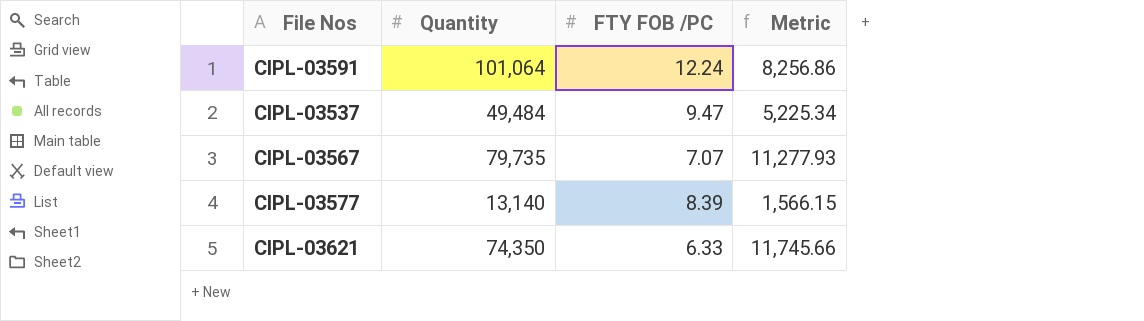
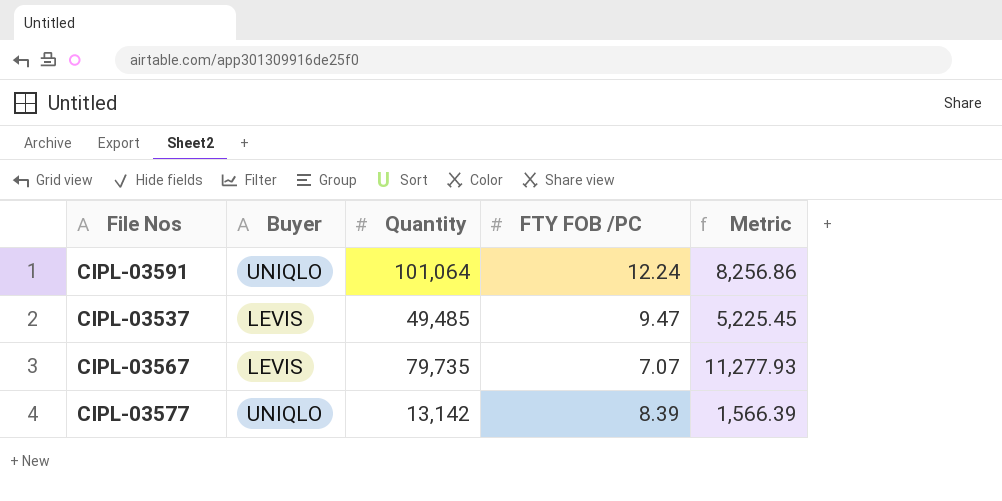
column Buyer | position: none -> 2
row CIPL-03621: 74,350 | 6.33 | 11,745.66 -> none
CIPL-03537 | Quantity: 49,484 -> 49,485
CIPL-03537 | Metric: 5,225.34 -> 5,225.45
CIPL-03577 | Quantity: 13,140 -> 13,142
CIPL-03577 | Metric: 1,566.15 -> 1,566.39

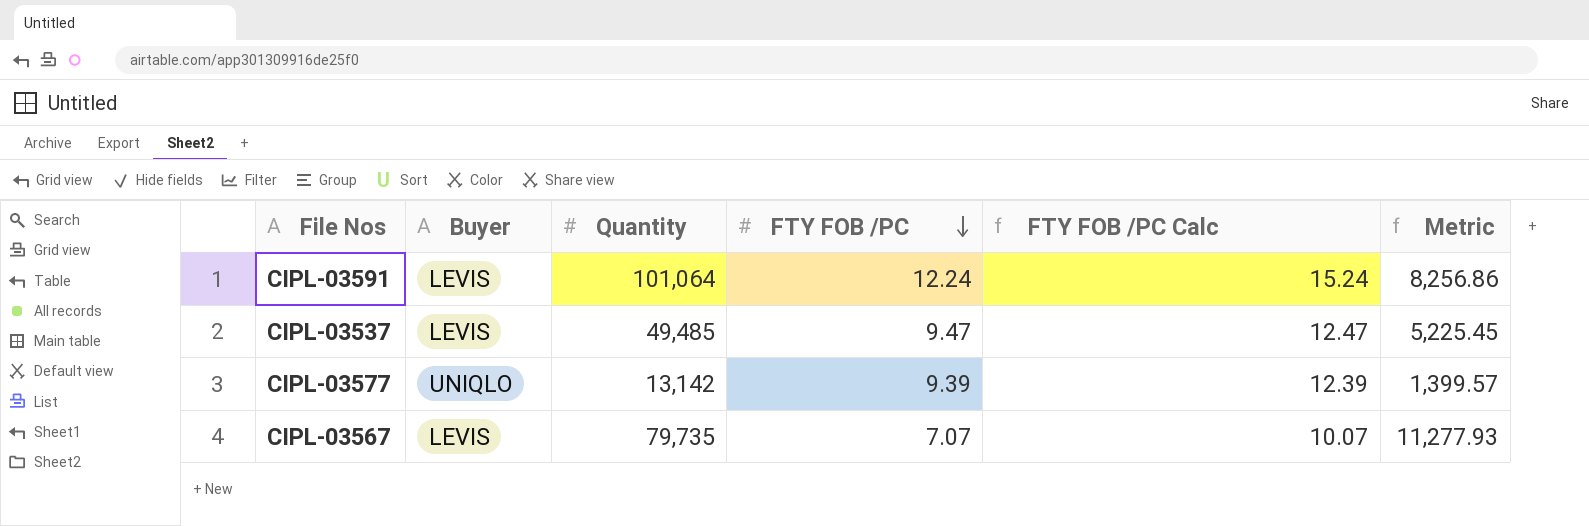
row order: none -> FTY FOB /PC descending
column FTY FOB /PC Calc | formula: none -> [FTY FOB /PC] + 3
CIPL-03591 | Buyer: UNIQLO -> LEVIS
CIPL-03577 | FTY FOB /PC: 8.39 -> 9.39
CIPL-03577 | Metric: 1,566.39 -> 1,399.57

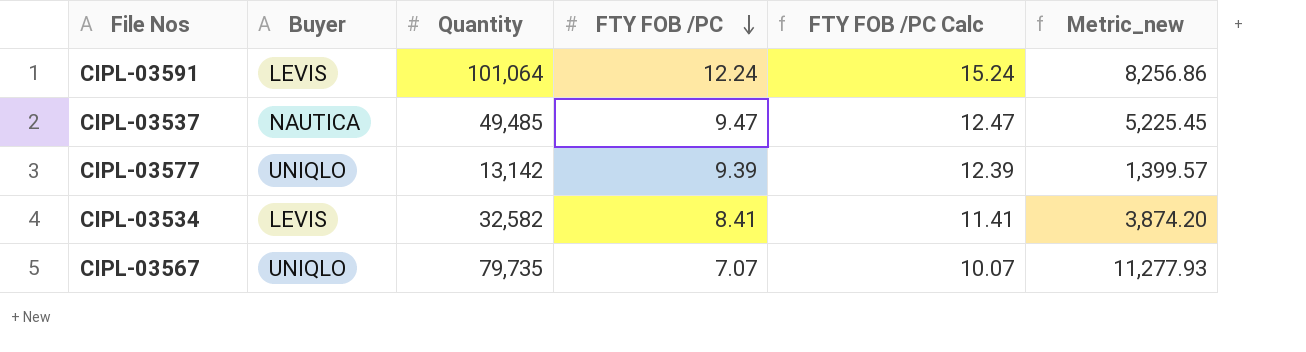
column name: Metric -> Metric_new
CIPL-03537 | Buyer: LEVIS -> NAUTICA
row CIPL-03534: none -> LEVIS | 32,582 | 8.41 | 11.41 | 3,874.20
CIPL-03567 | Buyer: LEVIS -> UNIQLO

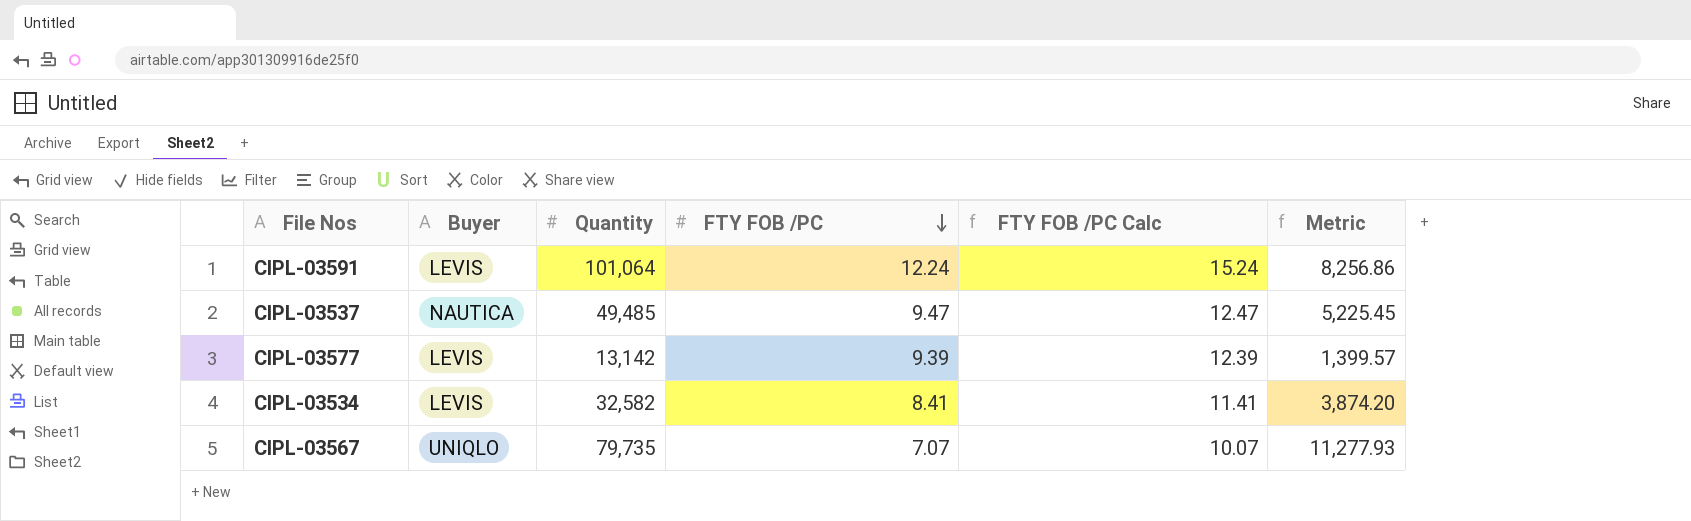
column name: Metric_new -> Metric
CIPL-03577 | Buyer: UNIQLO -> LEVIS

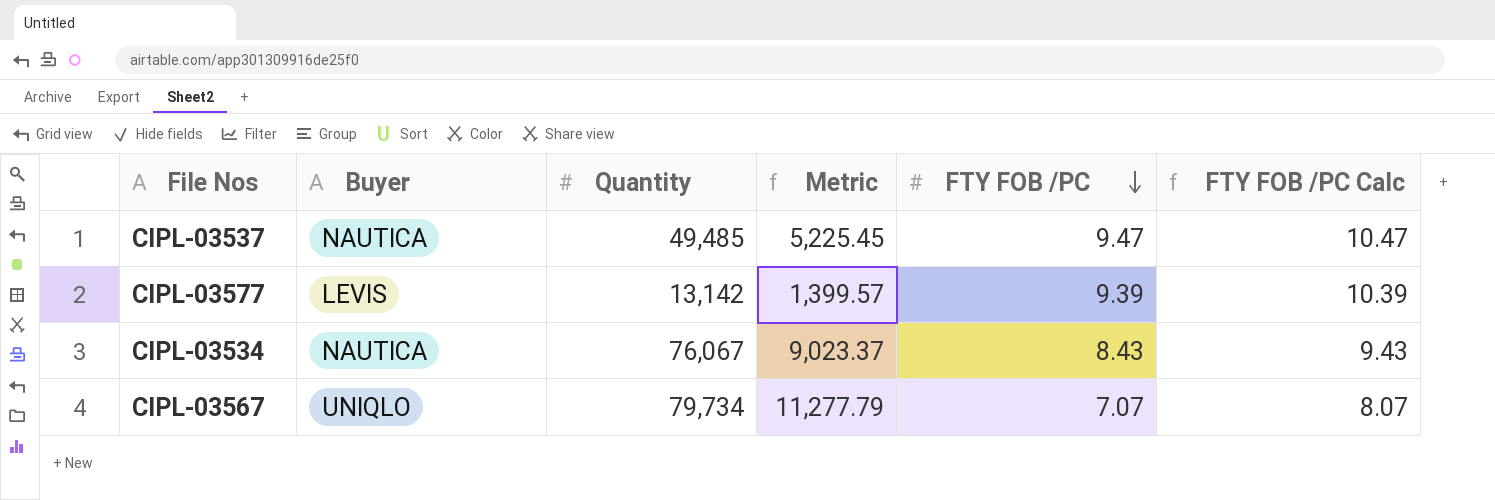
column Metric | position: 6 -> 4
column FTY FOB /PC Calc | formula: [FTY FOB /PC] + 3 -> [FTY FOB /PC] + 1
row CIPL-03591: LEVIS | 101,064 | 12.24 | 15.24 | 8,256.86 -> none
CIPL-03534 | Buyer: LEVIS -> NAUTICA
CIPL-03534 | Quantity: 32,582 -> 76,067
CIPL-03534 | Metric: 3,874.20 -> 9,023.37
CIPL-03534 | FTY FOB /PC: 8.41 -> 8.43
CIPL-03567 | Quantity: 79,735 -> 79,734
CIPL-03567 | Metric: 11,277.93 -> 11,277.79

